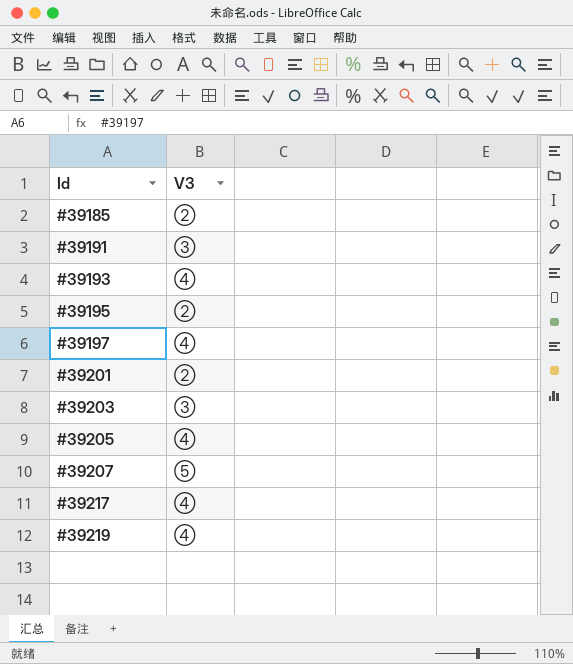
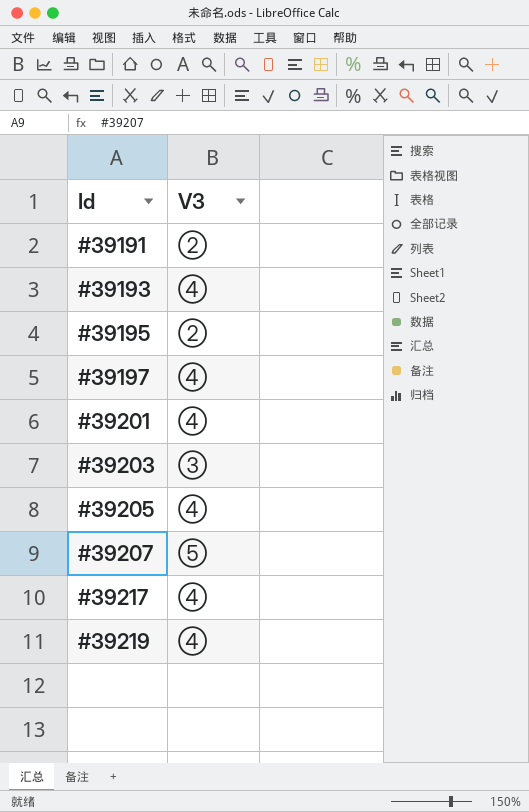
row #39185: ② -> none
#39191 | V3: ③ -> ②
#39201 | V3: ② -> ④

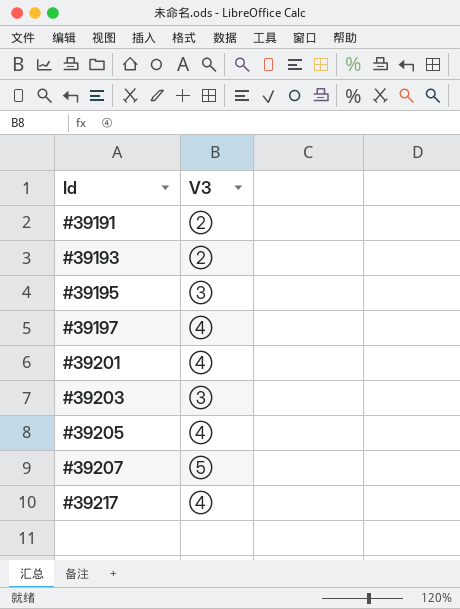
row #39219: ④ -> none
#39193 | V3: ④ -> ②
#39195 | V3: ② -> ③

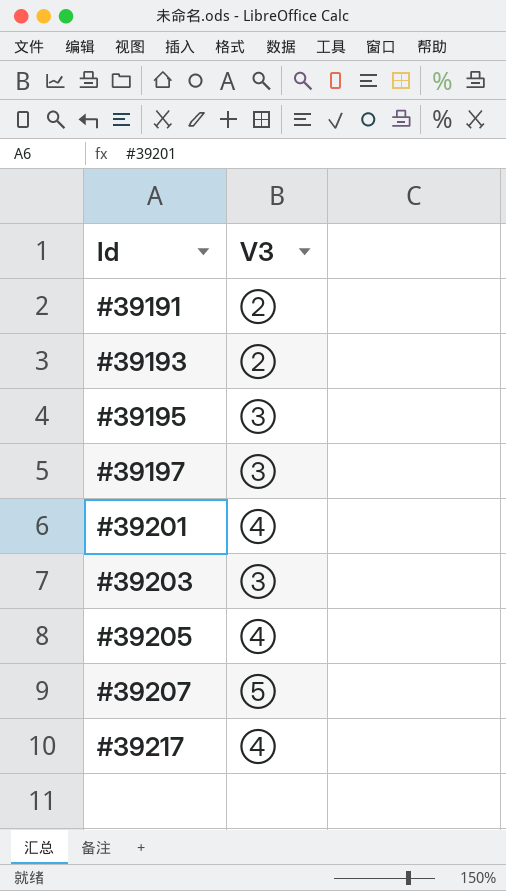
#39197 | V3: ④ -> ③

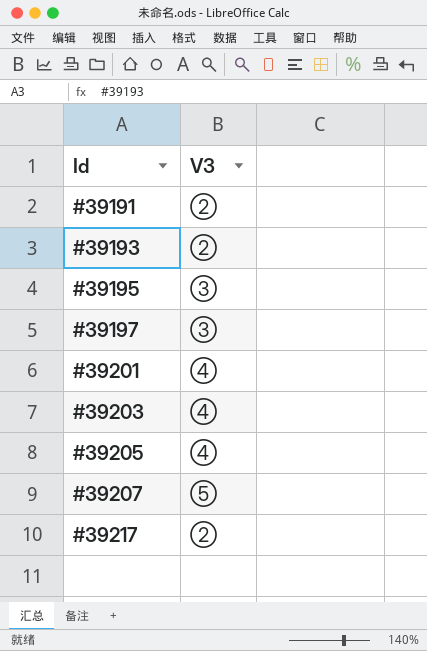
#39203 | V3: ③ -> ④
#39217 | V3: ④ -> ②

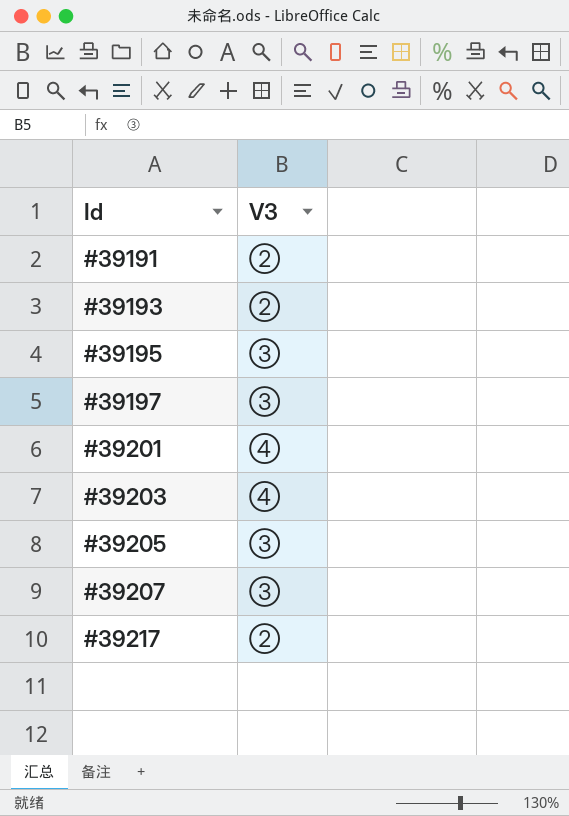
#39205 | V3: ④ -> ③
#39207 | V3: ⑤ -> ③

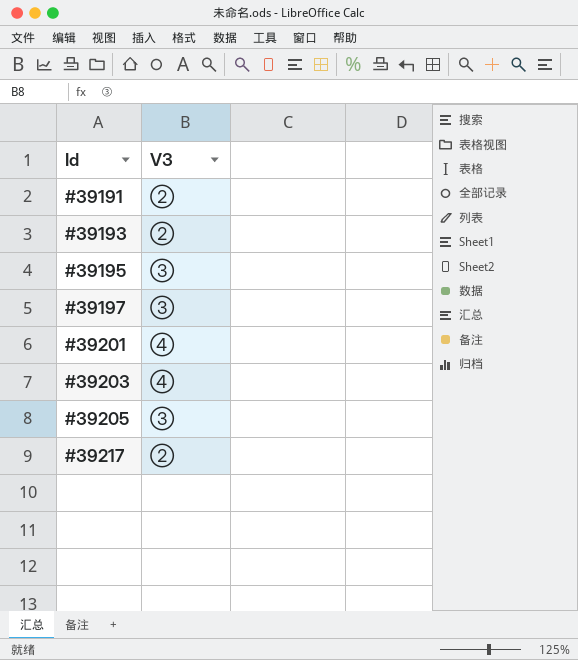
row #39207: ③ -> none

